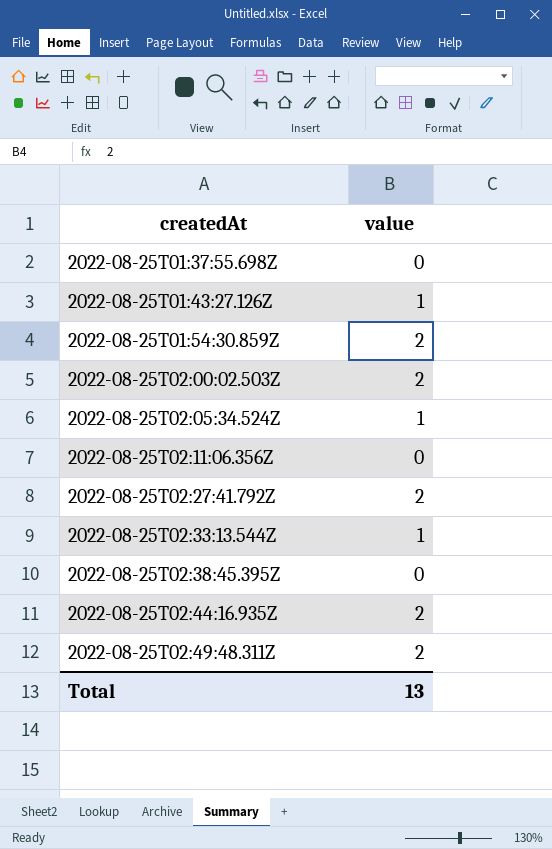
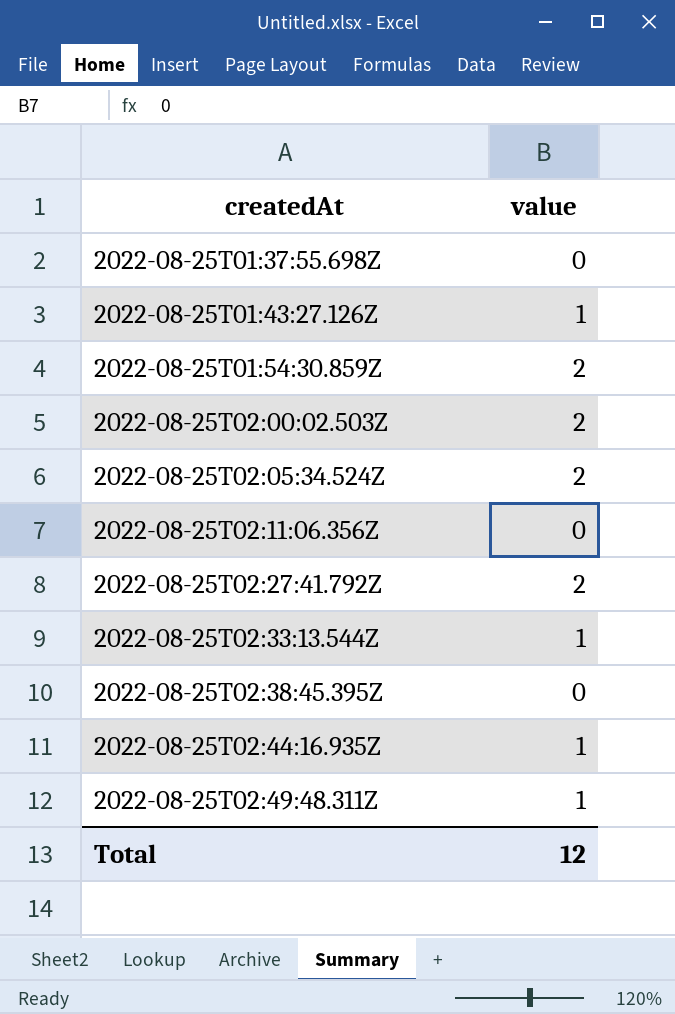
2022-08-25T02:05:34.524Z | value: 1 -> 2
2022-08-25T02:44:16.935Z | value: 2 -> 1
2022-08-25T02:49:48.311Z | value: 2 -> 1
Total | value: 13 -> 12

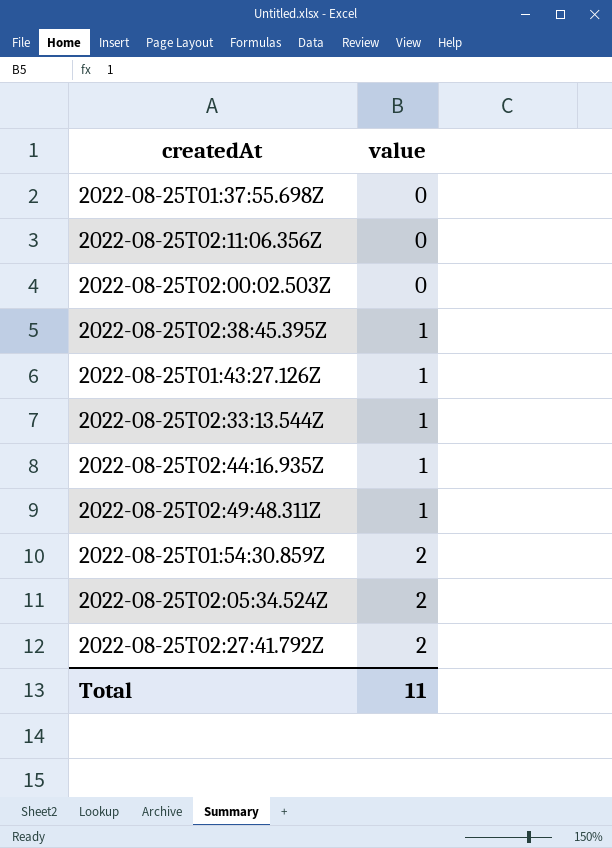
row order: createdAt ascending -> value ascending
2022-08-25T02:00:02.503Z | value: 2 -> 0
2022-08-25T02:38:45.395Z | value: 0 -> 1
Total | value: 12 -> 11

